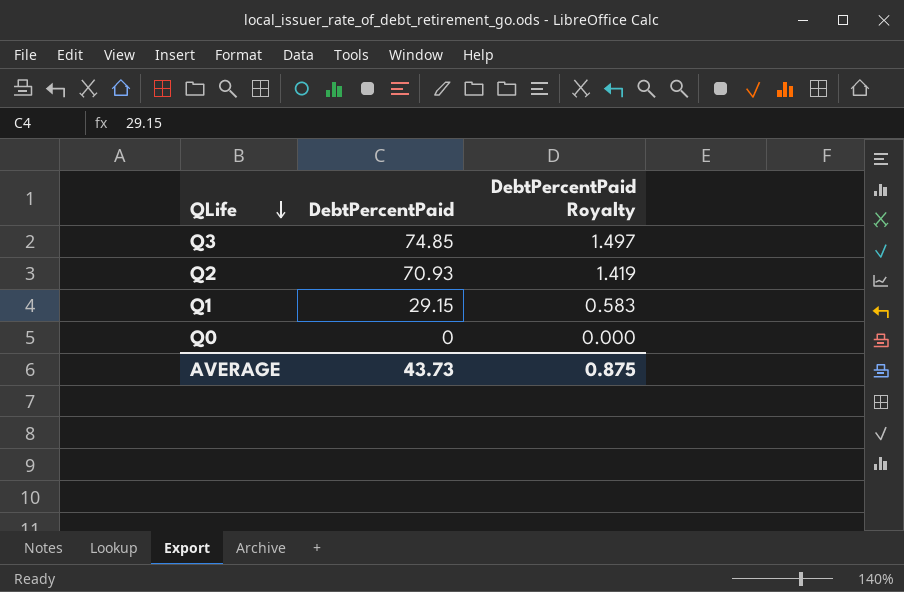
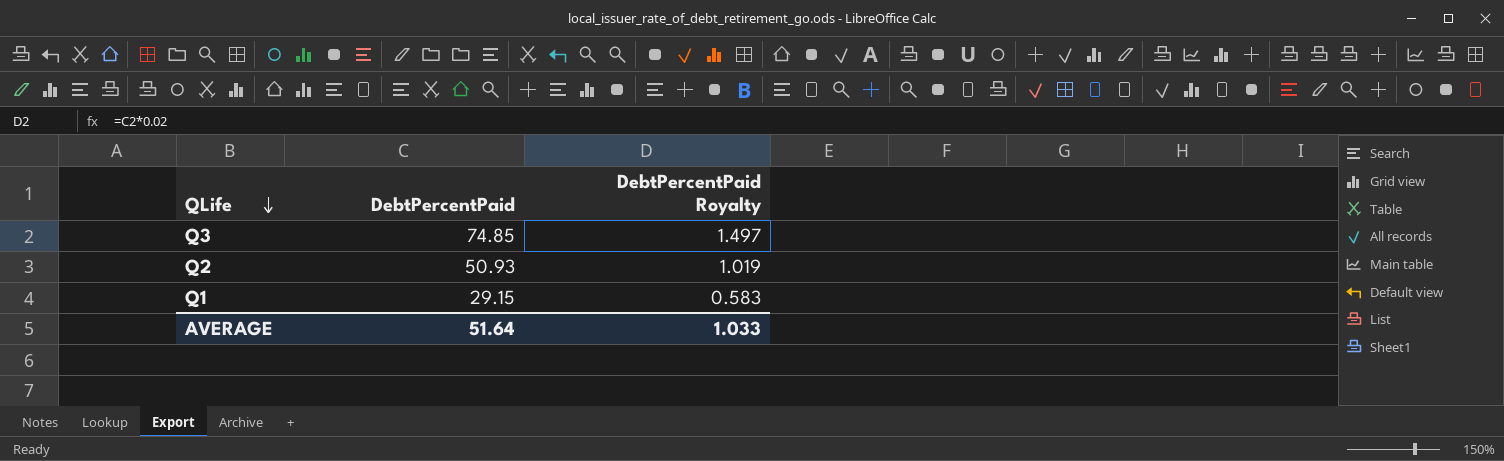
row Q0: 0 | 0.000 -> none
Q2 | DebtPercentPaid: 70.93 -> 50.93
Q2 | DebtPercentPaid Royalty: 1.419 -> 1.019
AVERAGE | DebtPercentPaid: 43.73 -> 51.64
AVERAGE | DebtPercentPaid Royalty: 0.875 -> 1.033

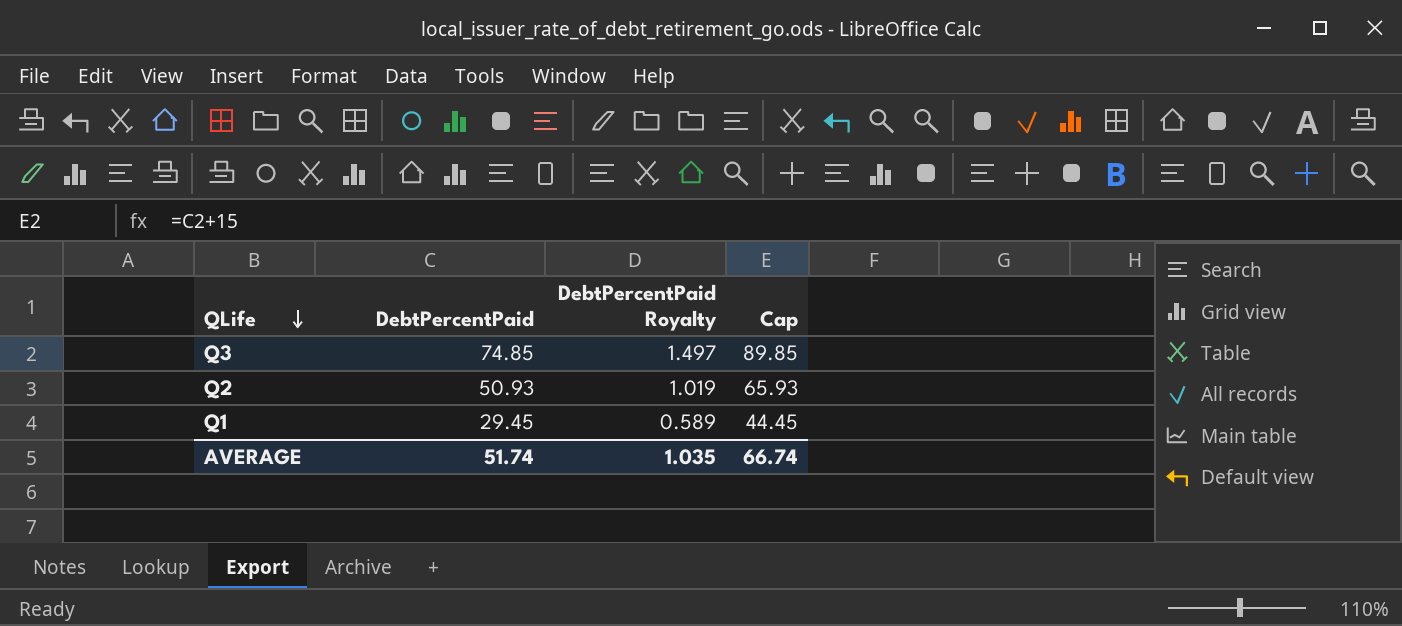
column Cap | formula: none -> [DebtPercentPaid] + 15
Q1 | DebtPercentPaid: 29.15 -> 29.45
Q1 | DebtPercentPaid Royalty: 0.583 -> 0.589
AVERAGE | DebtPercentPaid: 51.64 -> 51.74
AVERAGE | DebtPercentPaid Royalty: 1.033 -> 1.035

